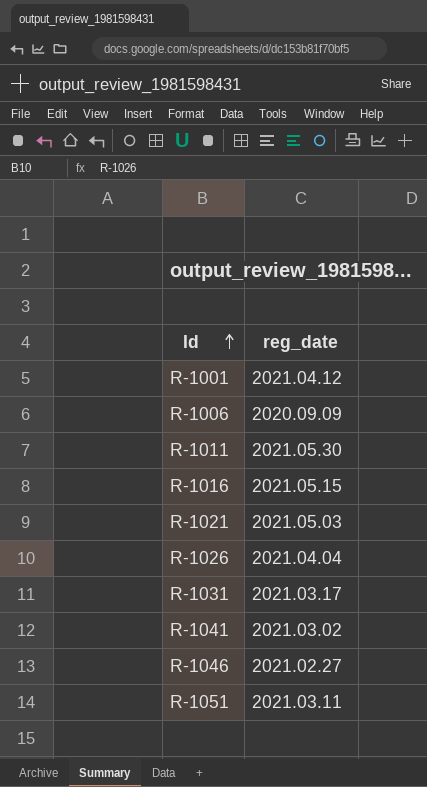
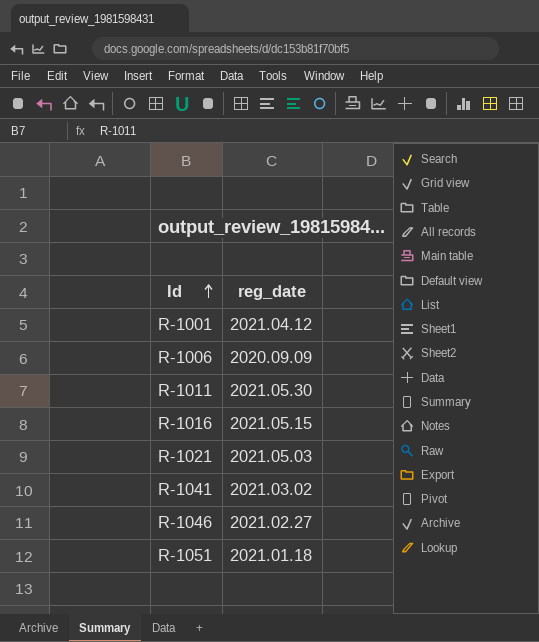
row R-1026: 2021.04.04 -> none
row R-1031: 2021.03.17 -> none
R-1051 | reg_date: 2021.03.11 -> 2021.01.18

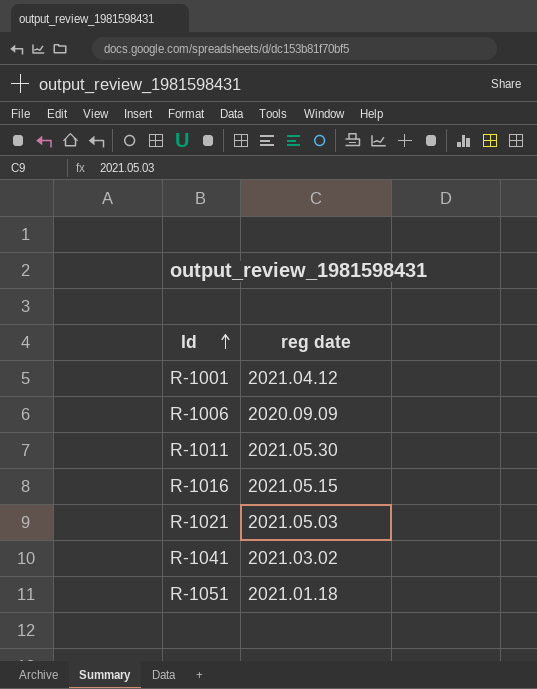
column name: reg_date -> reg date
row R-1046: 2021.02.27 -> none

